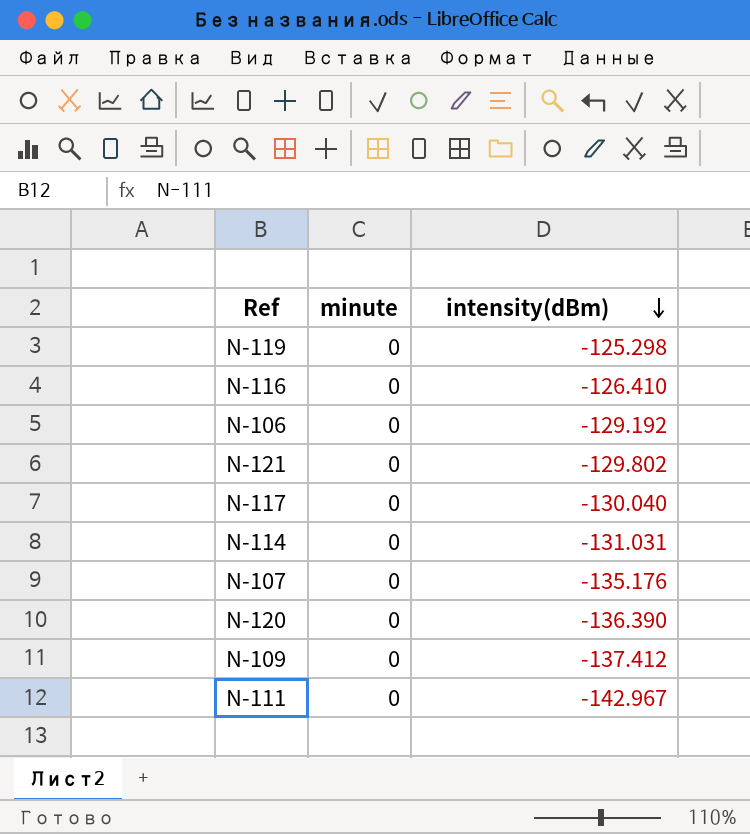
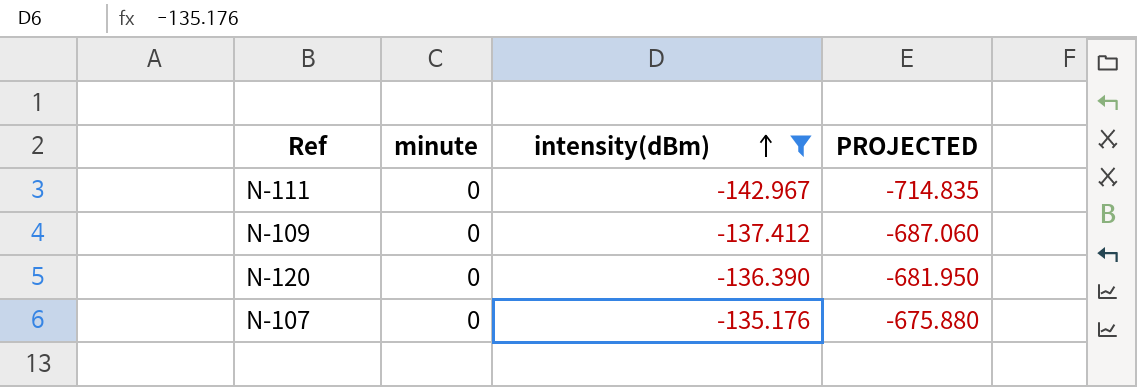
filter: none -> intensity(dBm) <= -135.176
row order: intensity(dBm) descending -> intensity(dBm) ascending
column PROJECTED | formula: none -> [intensity(dBm)] * 5

